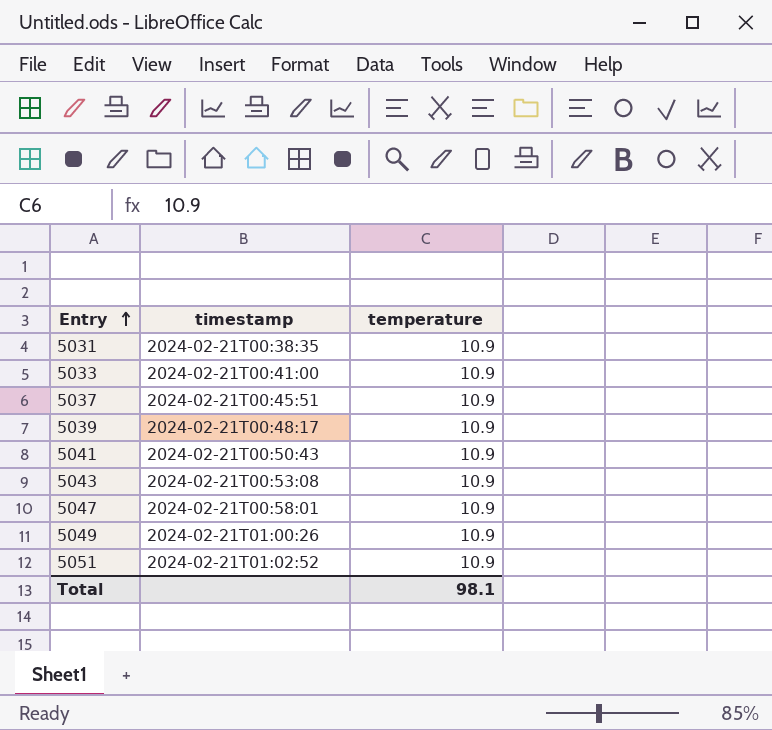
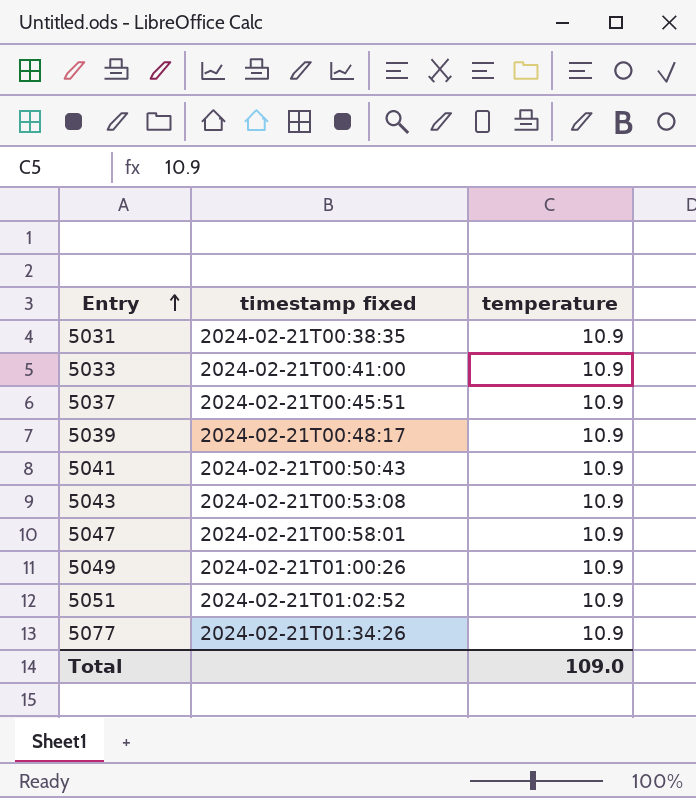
column name: timestamp -> timestamp fixed
row 5077: none -> 2024-02-21T01:34:26 | 10.9
Total | temperature: 98.1 -> 109.0

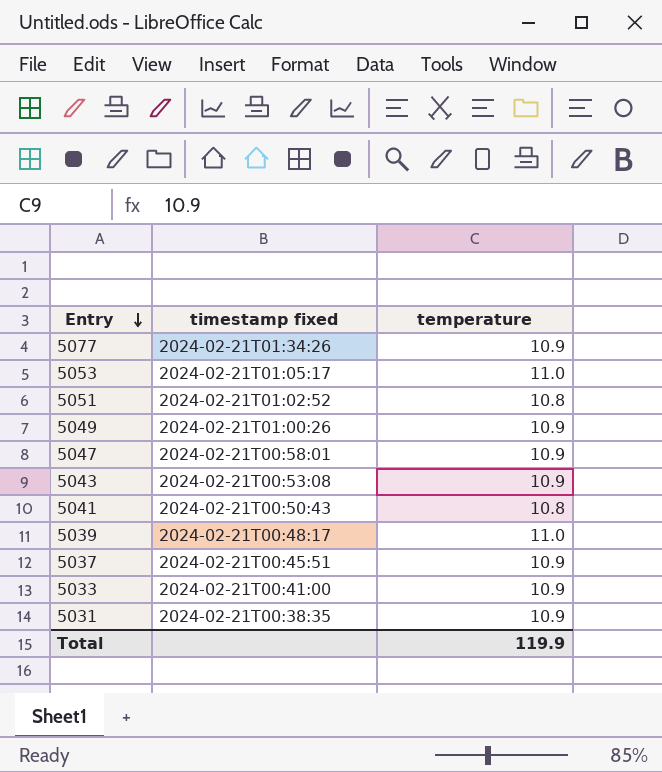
row order: Entry ascending -> Entry descending
row 5053: none -> 2024-02-21T01:05:17 | 11.0
5051 | temperature: 10.9 -> 10.8
5041 | temperature: 10.9 -> 10.8
5039 | temperature: 10.9 -> 11.0
Total | temperature: 109.0 -> 119.9

